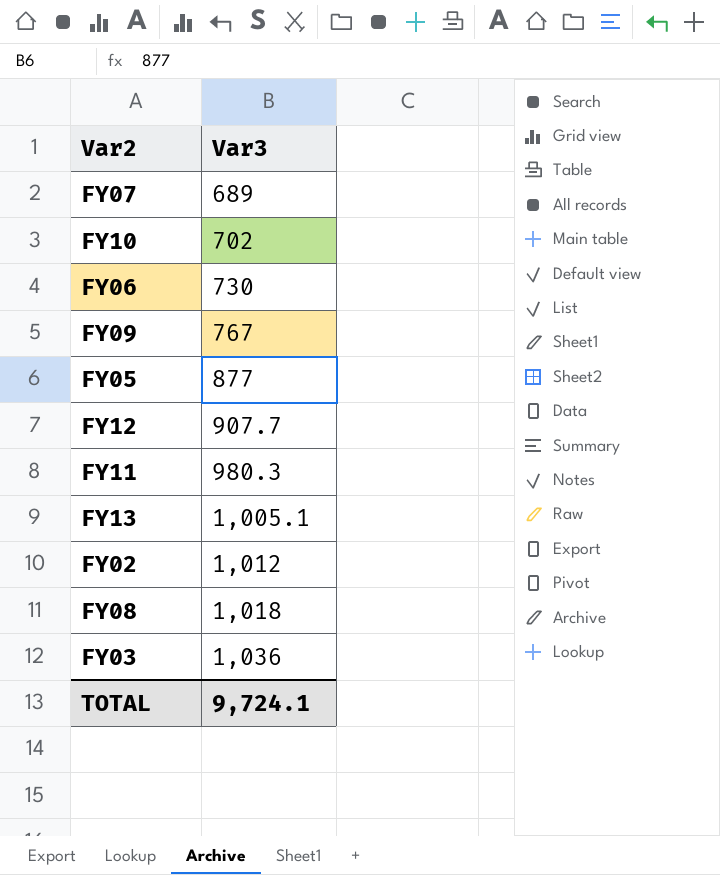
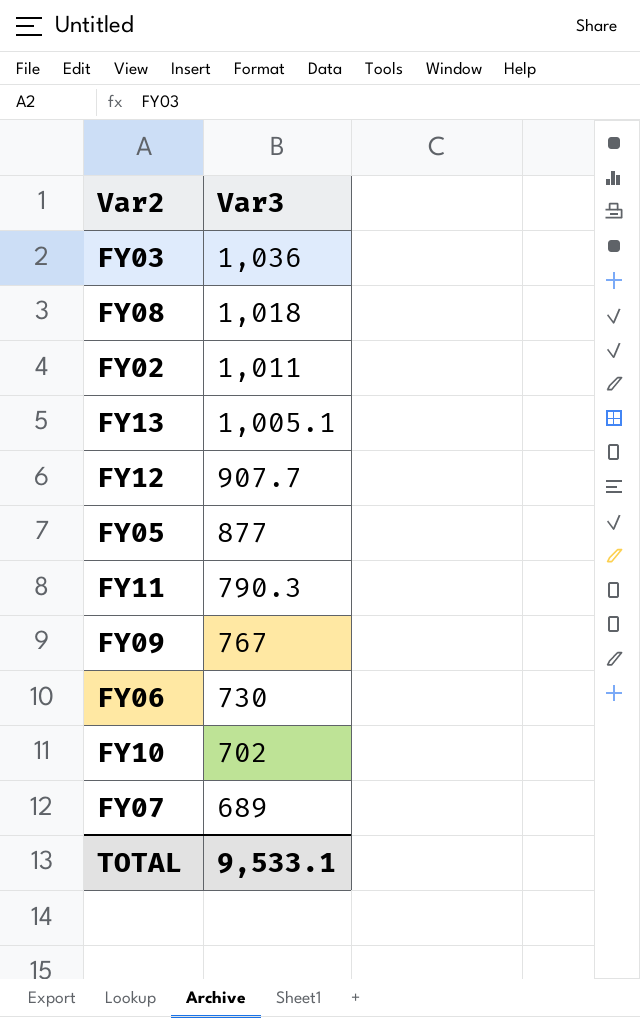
row order: Var3 ascending -> Var3 descending
FY02 | Var3: 1,012 -> 1,011
FY11 | Var3: 980.3 -> 790.3
TOTAL | Var3: 9,724.1 -> 9,533.1

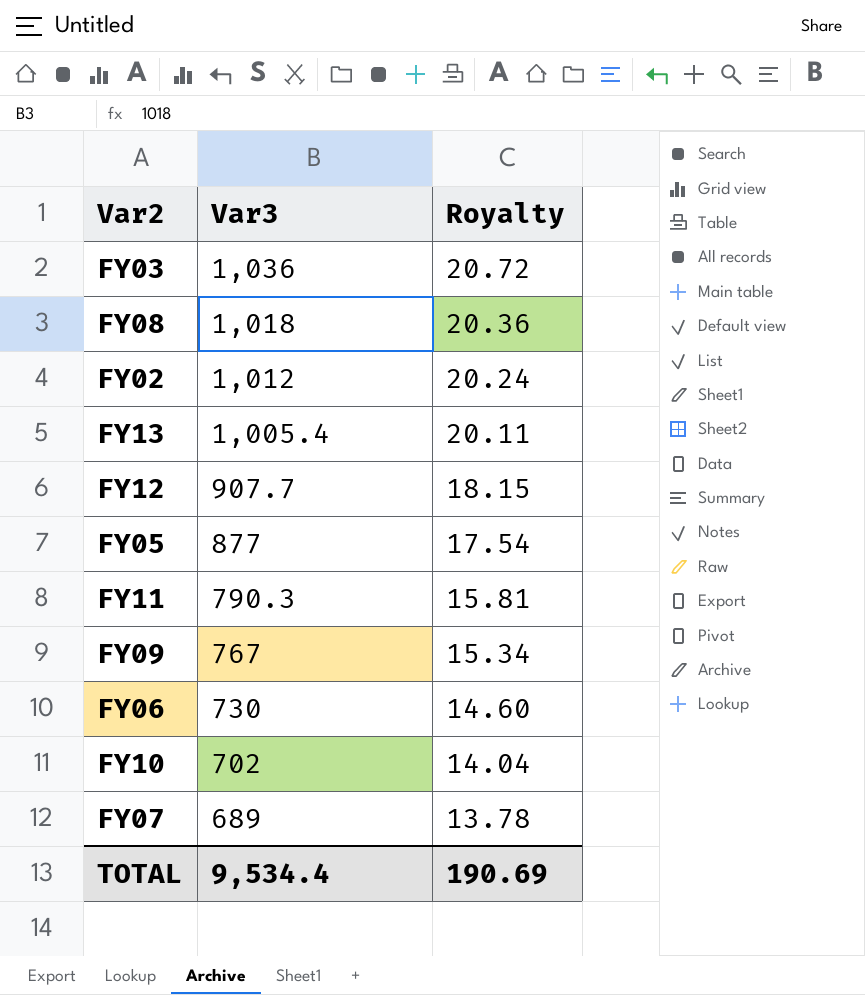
column Royalty | formula: none -> [Var3] * 0.02
FY02 | Var3: 1,011 -> 1,012
FY13 | Var3: 1,005.1 -> 1,005.4
TOTAL | Var3: 9,533.1 -> 9,534.4

